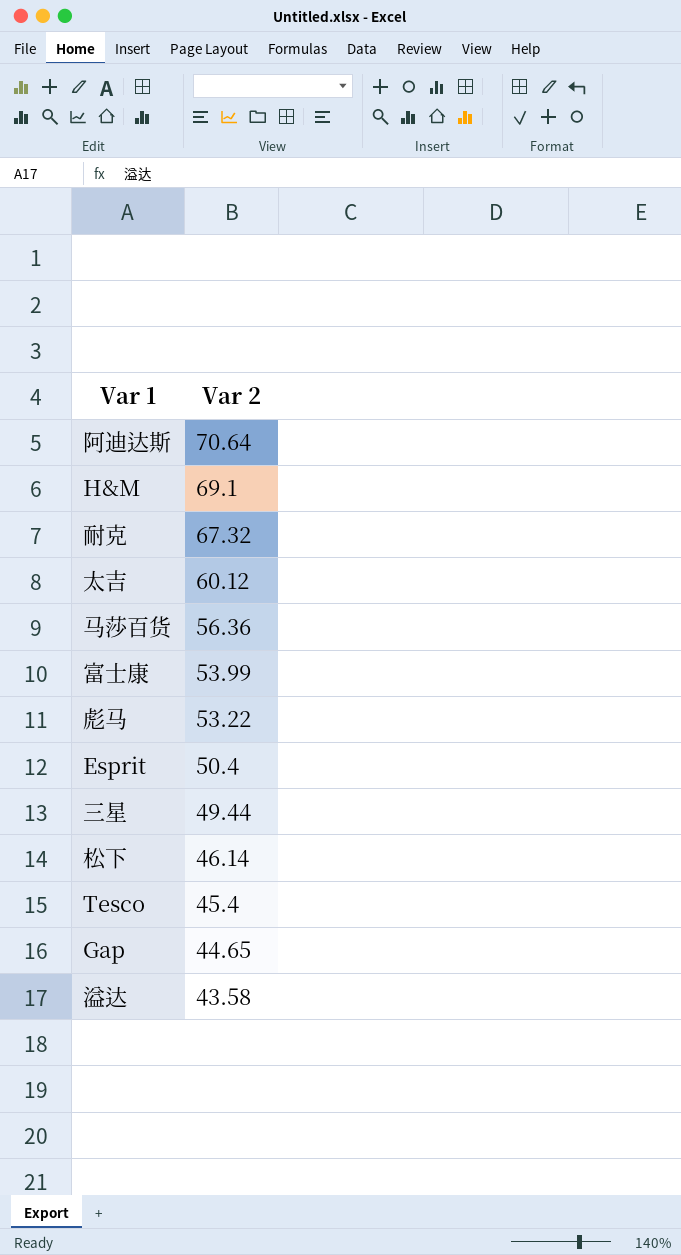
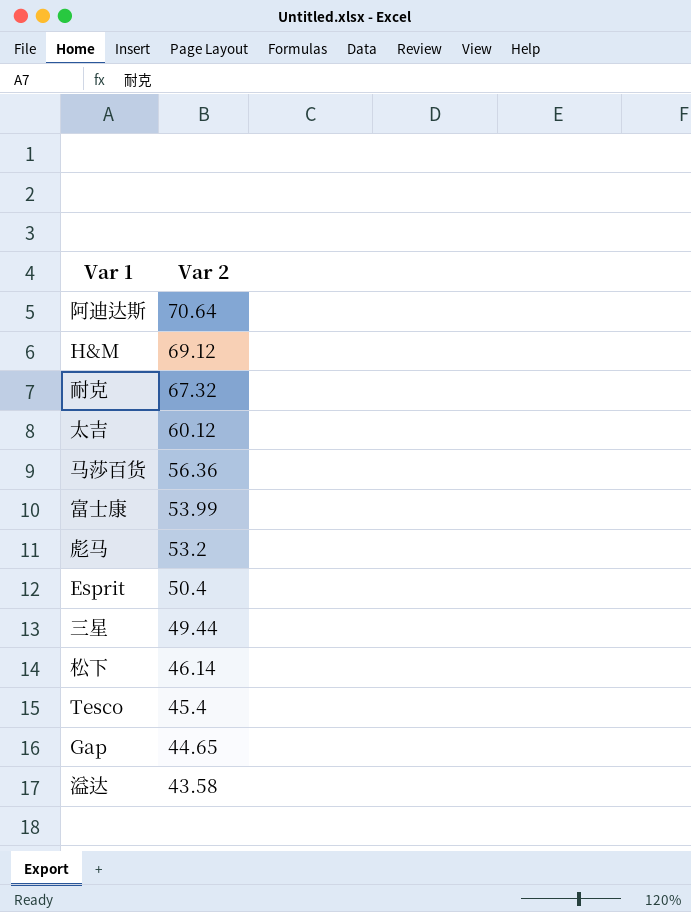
H&M | Var 2: 69.1 -> 69.12
彪马 | Var 2: 53.22 -> 53.2

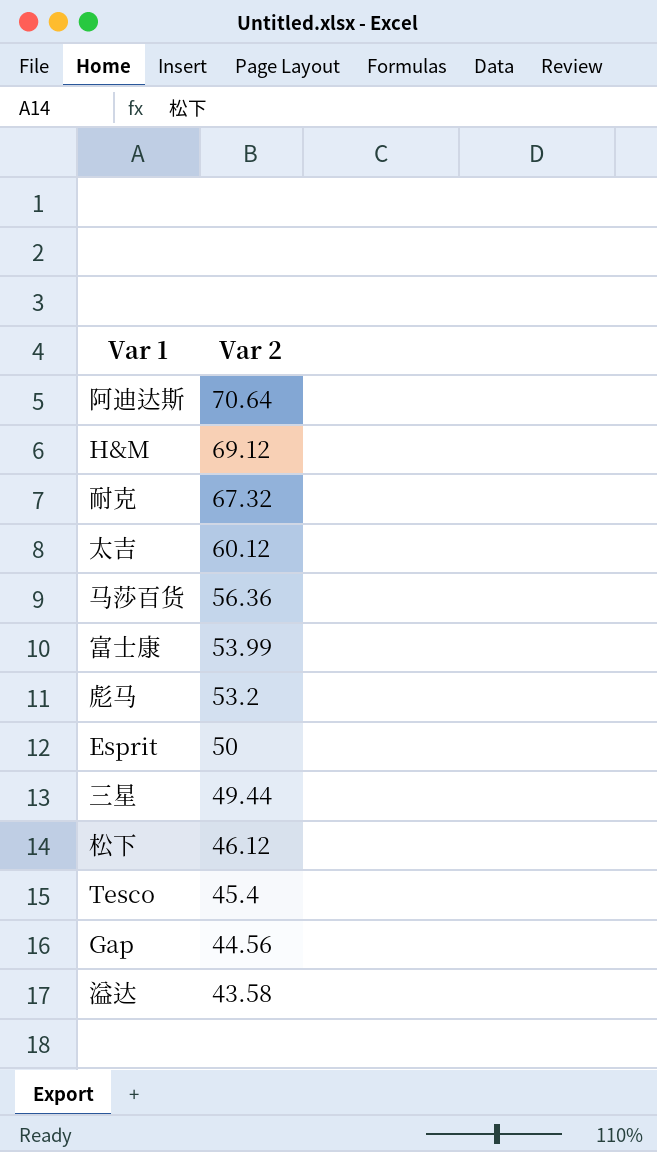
Esprit | Var 2: 50.4 -> 50
松下 | Var 2: 46.14 -> 46.12
Gap | Var 2: 44.65 -> 44.56

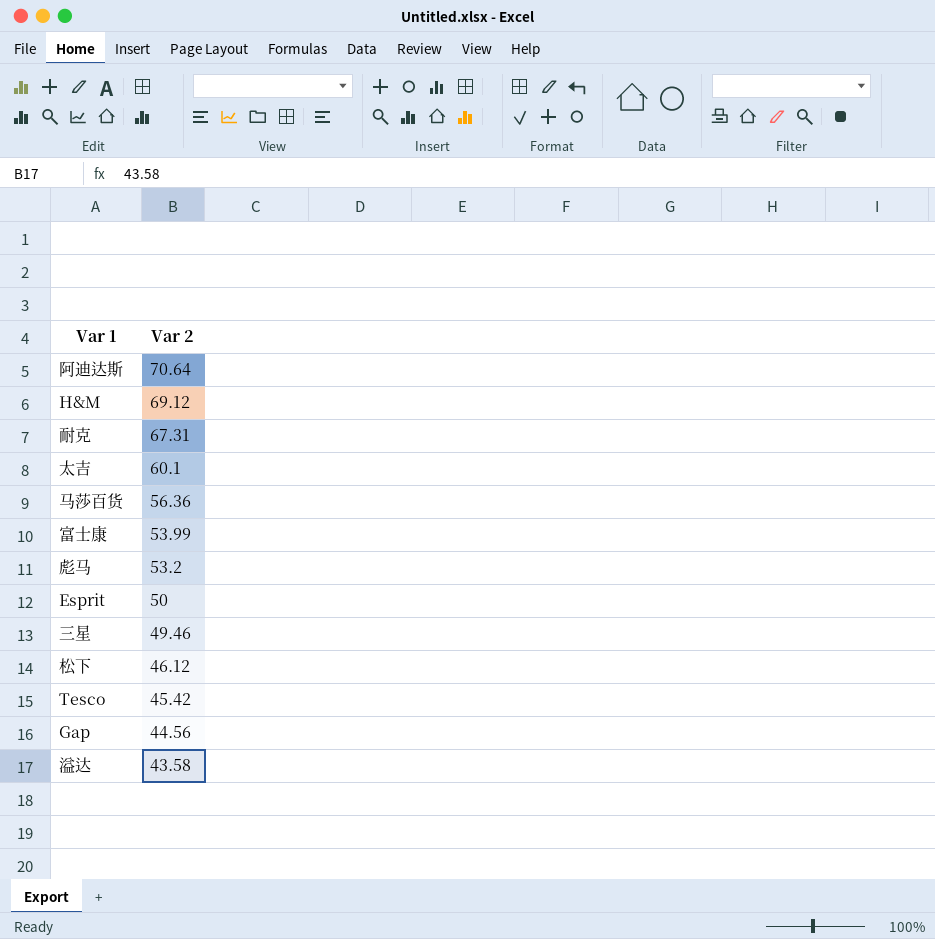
耐克 | Var 2: 67.32 -> 67.31
太吉 | Var 2: 60.12 -> 60.1
三星 | Var 2: 49.44 -> 49.46
Tesco | Var 2: 45.4 -> 45.42

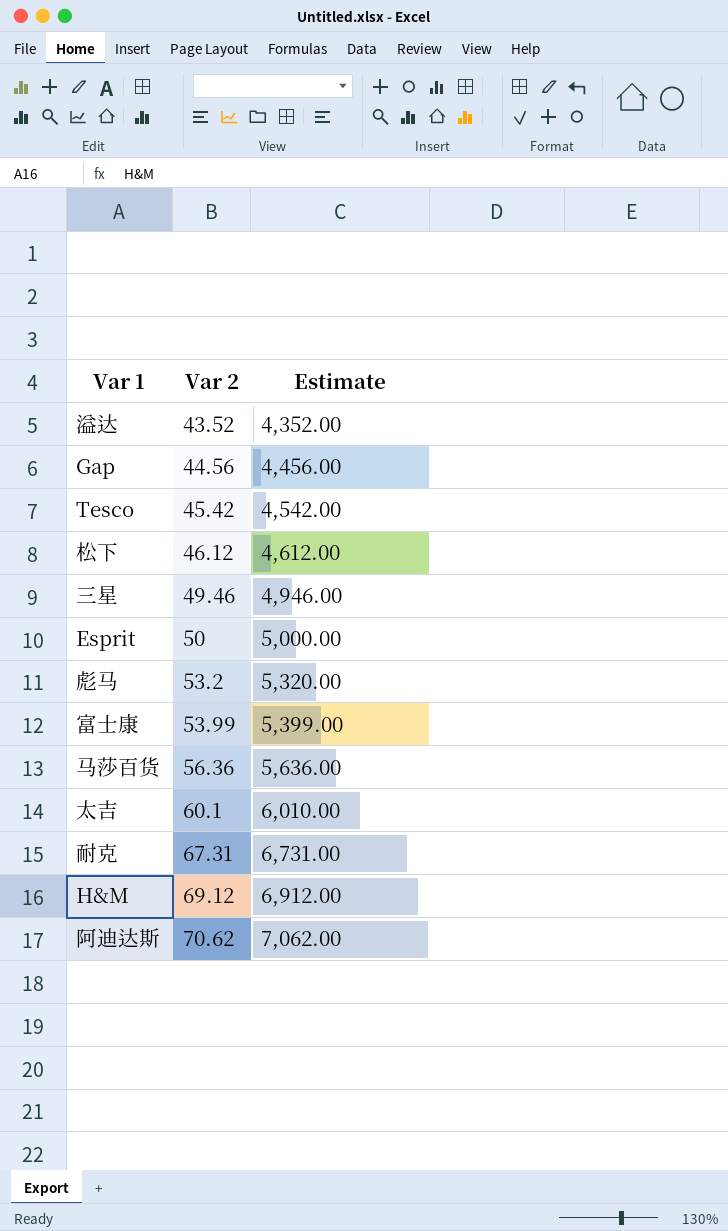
row order: Var 2 descending -> Var 2 ascending
column Estimate | formula: none -> [Var 2] * 100
溢达 | Var 2: 43.58 -> 43.52
阿迪达斯 | Var 2: 70.64 -> 70.62

